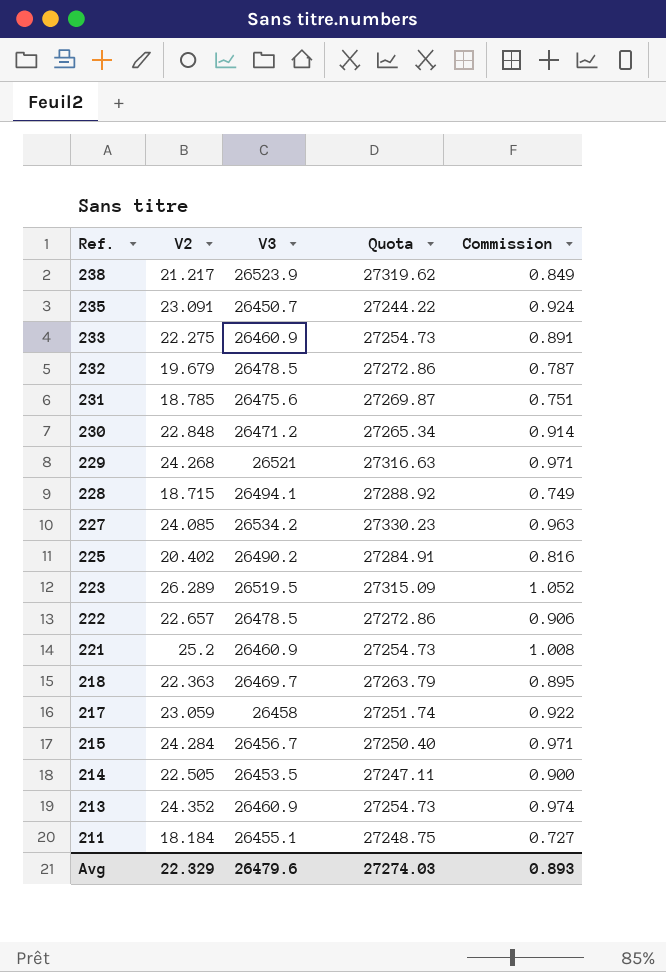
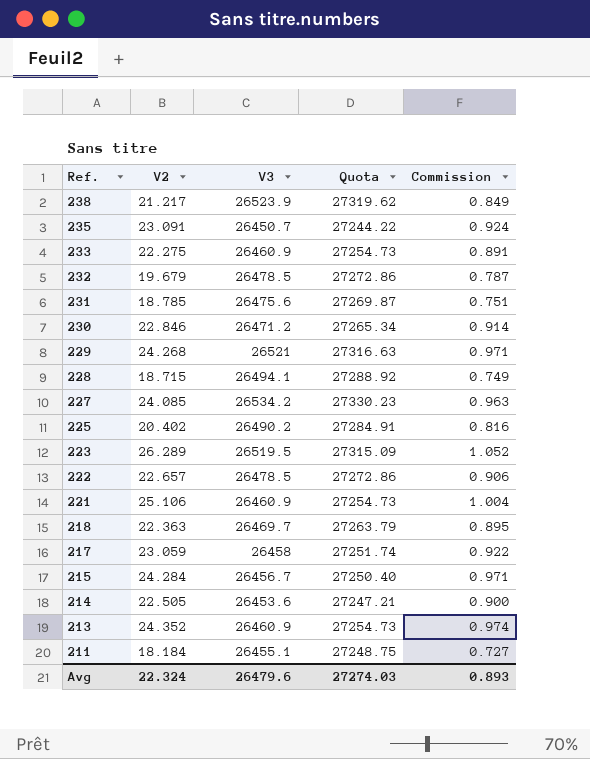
230 | V2: 22.848 -> 22.846
221 | V2: 25.2 -> 25.106
221 | Commission: 1.008 -> 1.004
214 | V3: 26453.5 -> 26453.6
214 | Quota: 27247.11 -> 27247.21
Avg | V2: 22.329 -> 22.324

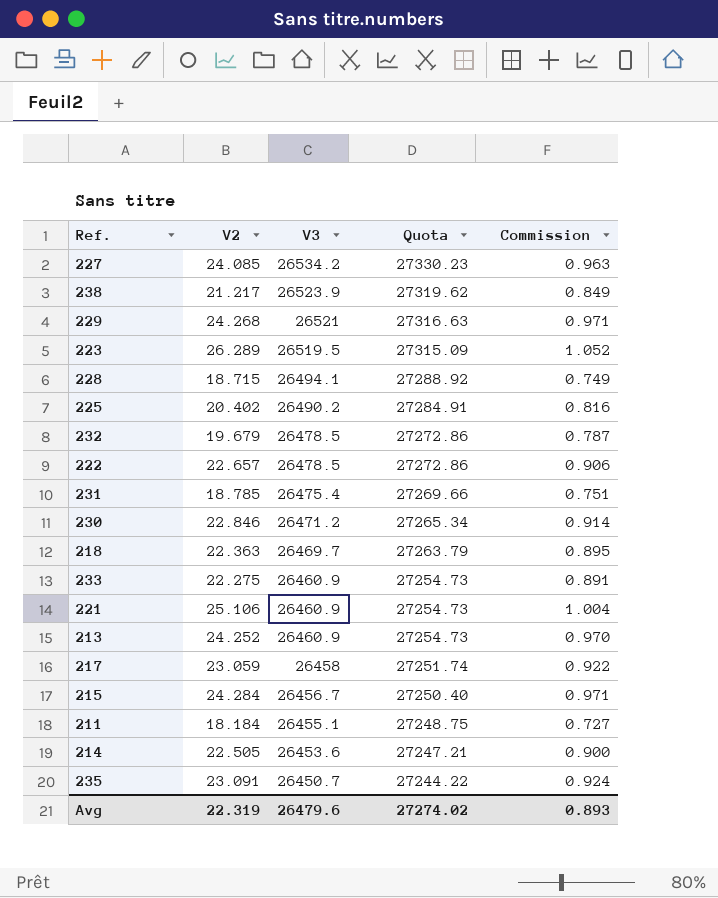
row order: Ref. descending -> V3 descending
231 | V3: 26475.6 -> 26475.4
231 | Quota: 27269.87 -> 27269.66
213 | V2: 24.352 -> 24.252
213 | Commission: 0.974 -> 0.970
Avg | V2: 22.324 -> 22.319
Avg | Quota: 27274.03 -> 27274.02

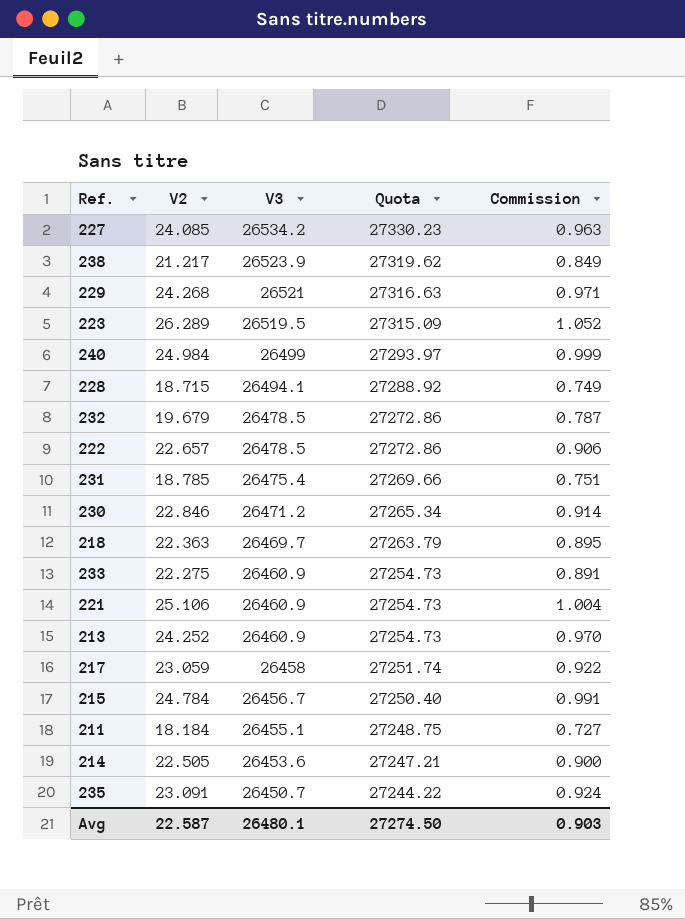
row 225: 20.402 | 26490.2 | 27284.91 | 0.816 -> none
row 240: none -> 24.984 | 26499 | 27293.97 | 0.999
215 | V2: 24.284 -> 24.784
215 | Commission: 0.971 -> 0.991
Avg | V2: 22.319 -> 22.587
Avg | V3: 26479.6 -> 26480.1
Avg | Quota: 27274.02 -> 27274.50
Avg | Commission: 0.893 -> 0.903

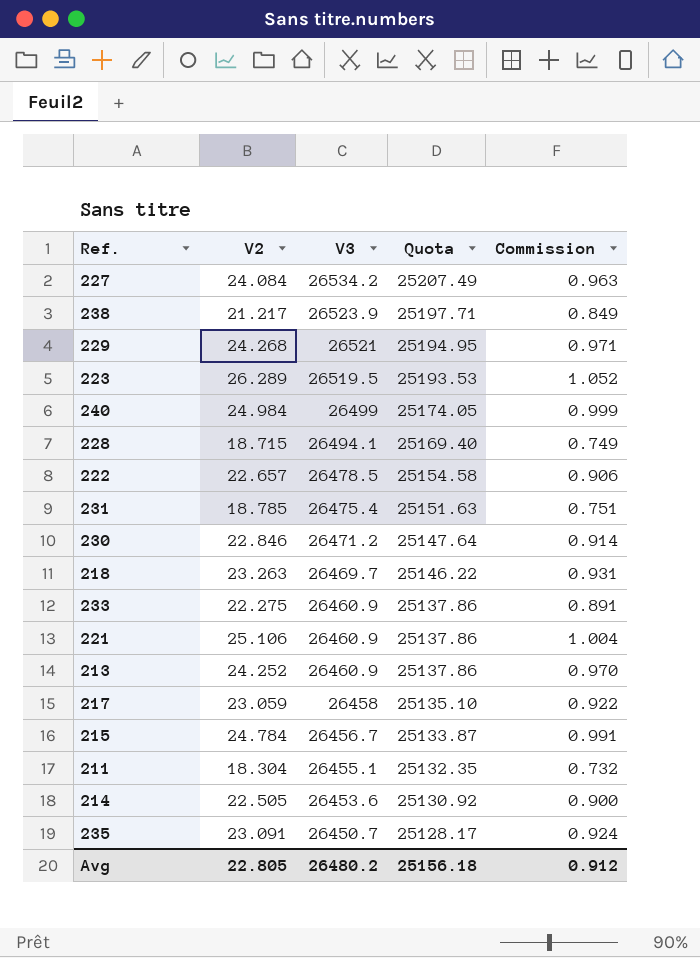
column Quota | formula: [V3] * 1.03 -> [V3] * 0.95
row 232: 19.679 | 26478.5 | 27272.86 | 0.787 -> none
227 | V2: 24.085 -> 24.084
218 | V2: 22.363 -> 23.263
218 | Commission: 0.895 -> 0.931
211 | V2: 18.184 -> 18.304
211 | Commission: 0.727 -> 0.732
Avg | V2: 22.587 -> 22.805
Avg | V3: 26480.1 -> 26480.2
Avg | Quota: 27274.50 -> 25156.18
Avg | Commission: 0.903 -> 0.912

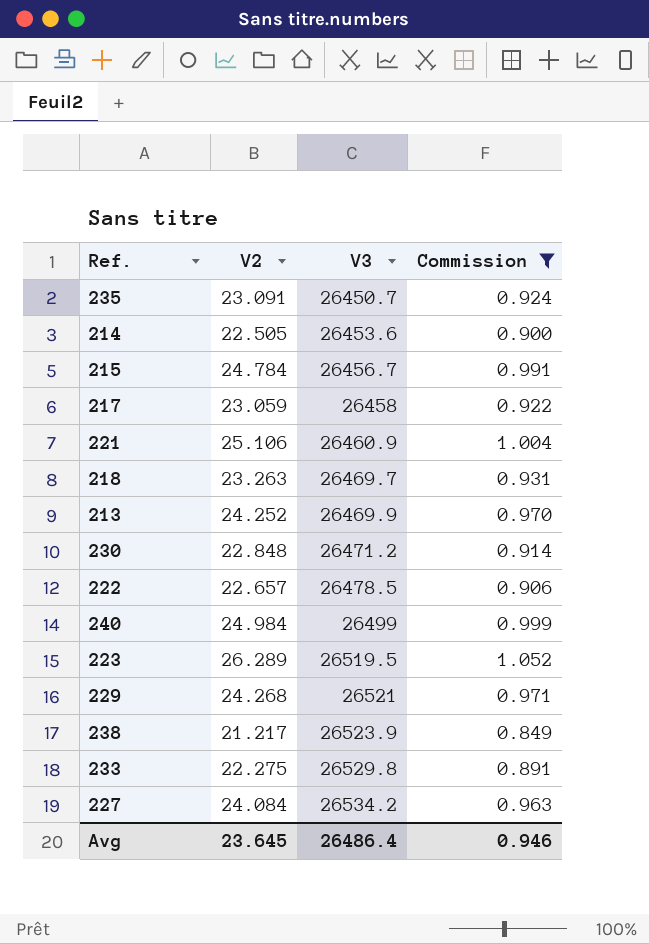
filter: none -> Commission >= 0.849
row order: V3 descending -> V3 ascending
column Quota | formula: [V3] * 0.95 -> none
213 | V3: 26460.9 -> 26469.9
230 | V2: 22.846 -> 22.848
233 | V3: 26460.9 -> 26529.8
Avg | V2: 22.805 -> 23.645
Avg | V3: 26480.2 -> 26486.4
Avg | Commission: 0.912 -> 0.946

